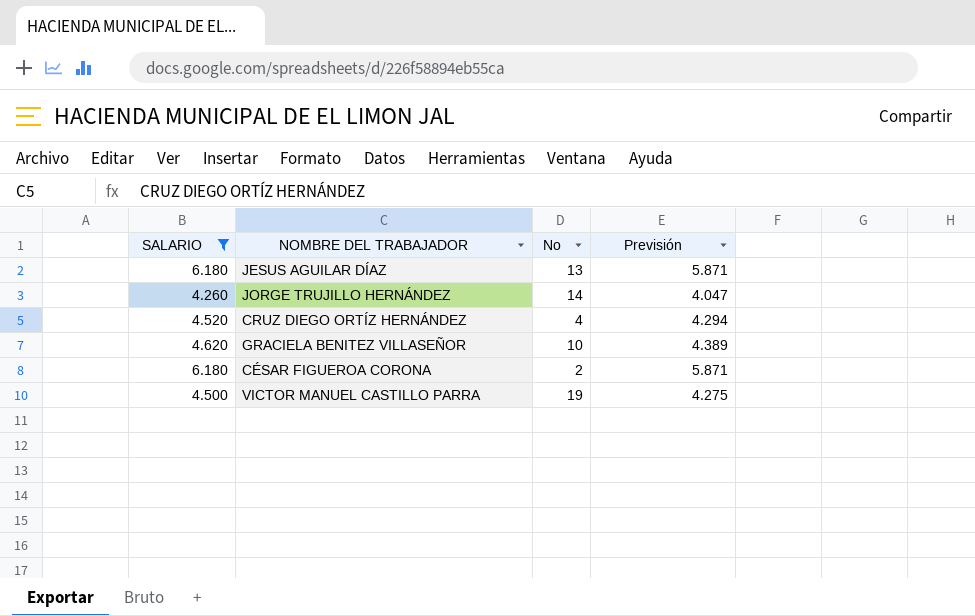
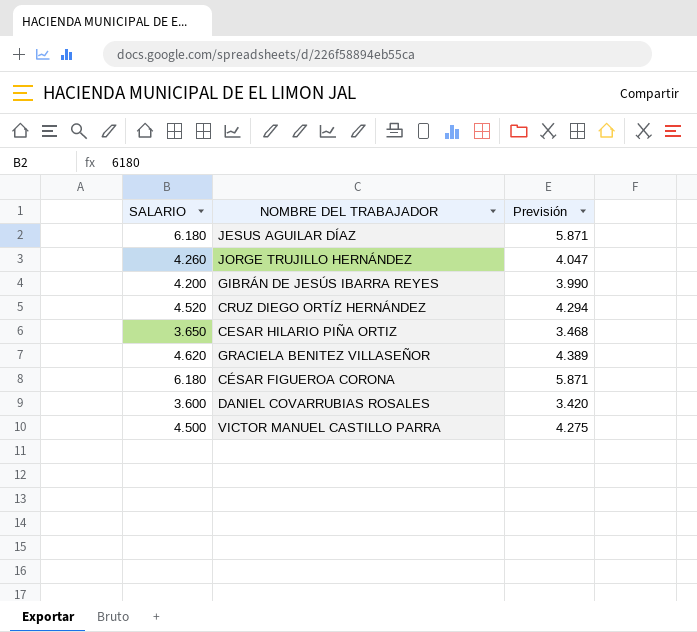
filter: SALARIO >= 4.260 -> none
column No | position: 3 -> none

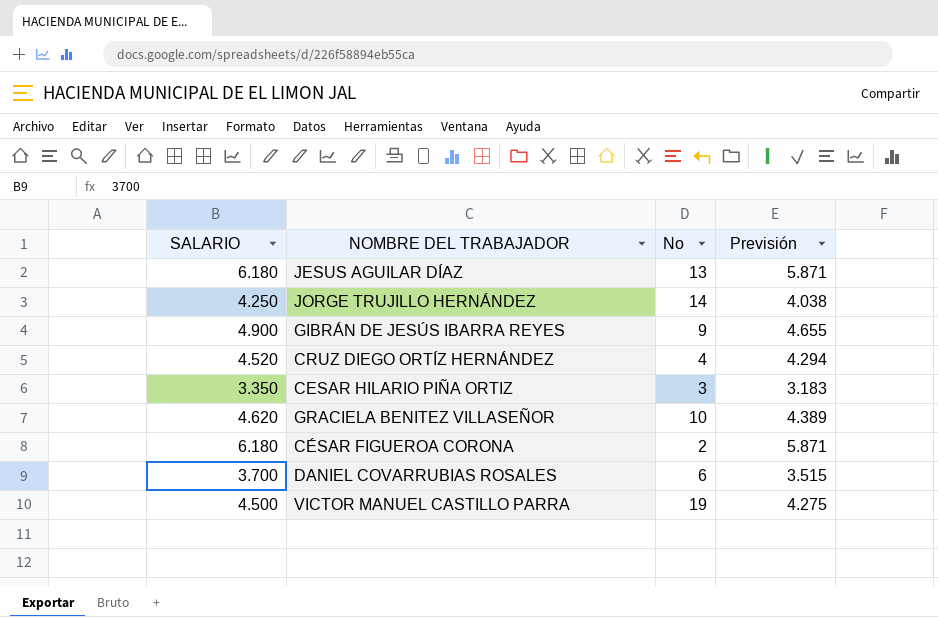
column No | position: none -> 3
JORGE TRUJILLO HERNÁNDEZ | SALARIO: 4.260 -> 4.250
JORGE TRUJILLO HERNÁNDEZ | Previsión: 4.047 -> 4.038
GIBRÁN DE JESÚS IBARRA REYES | SALARIO: 4.200 -> 4.900
GIBRÁN DE JESÚS IBARRA REYES | Previsión: 3.990 -> 4.655
CESAR HILARIO PIÑA ORTIZ | SALARIO: 3.650 -> 3.350
CESAR HILARIO PIÑA ORTIZ | Previsión: 3.468 -> 3.183
DANIEL COVARRUBIAS ROSALES | SALARIO: 3.600 -> 3.700
DANIEL COVARRUBIAS ROSALES | Previsión: 3.420 -> 3.515

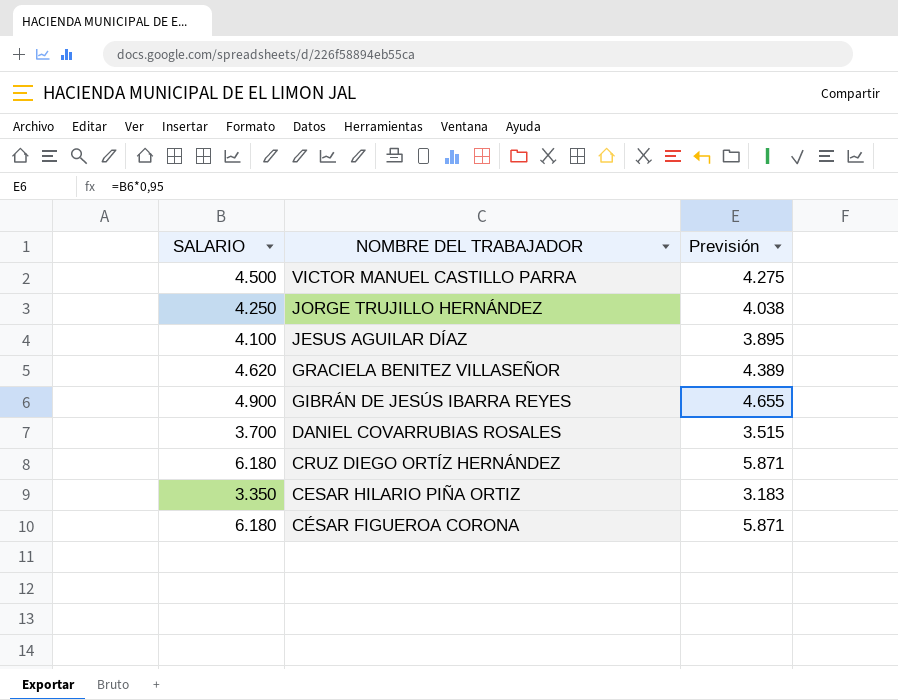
row order: none -> NOMBRE DEL TRABAJADOR descending
column No | position: 3 -> none
JESUS AGUILAR DÍAZ | SALARIO: 6.180 -> 4.100
JESUS AGUILAR DÍAZ | Previsión: 5.871 -> 3.895
CRUZ DIEGO ORTÍZ HERNÁNDEZ | SALARIO: 4.520 -> 6.180
CRUZ DIEGO ORTÍZ HERNÁNDEZ | Previsión: 4.294 -> 5.871

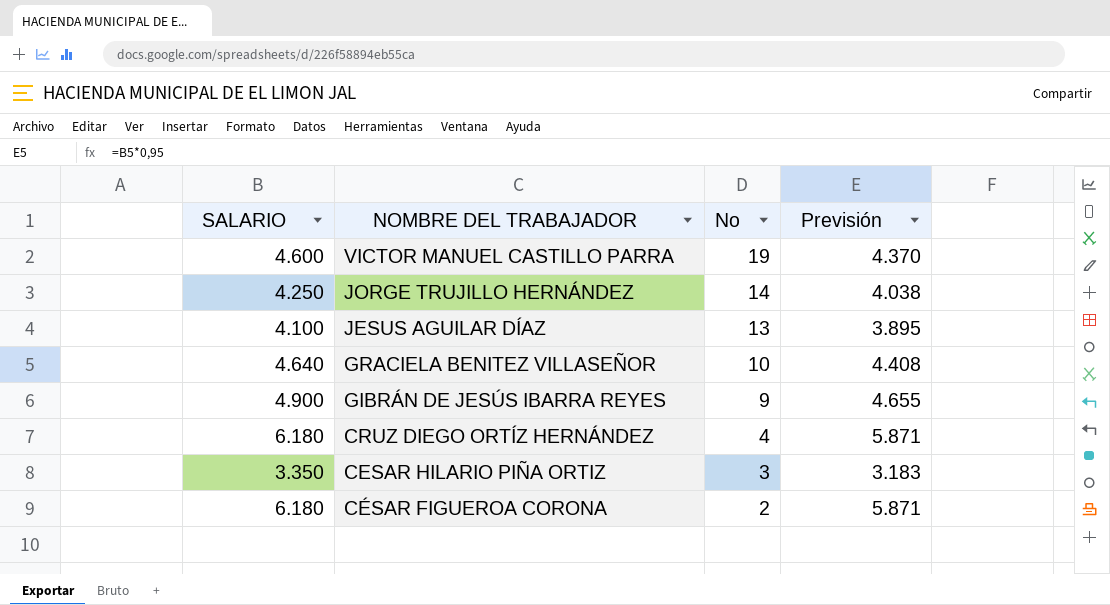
column No | position: none -> 3
row DANIEL COVARRUBIAS ROSALES: 3.700 | 3.515 -> none
VICTOR MANUEL CASTILLO PARRA | SALARIO: 4.500 -> 4.600
VICTOR MANUEL CASTILLO PARRA | Previsión: 4.275 -> 4.370
GRACIELA BENITEZ VILLASEÑOR | SALARIO: 4.620 -> 4.640
GRACIELA BENITEZ VILLASEÑOR | Previsión: 4.389 -> 4.408

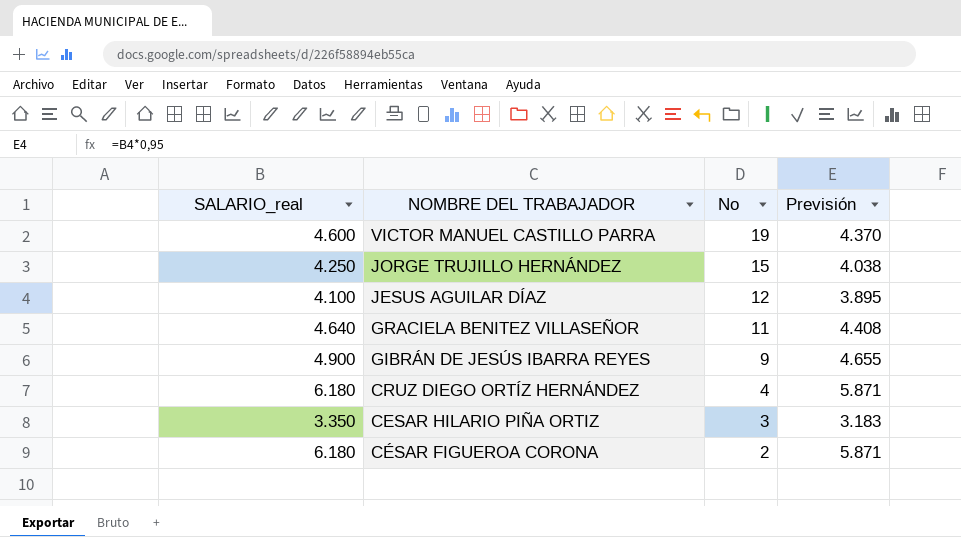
column name: SALARIO -> SALARIO_real
JORGE TRUJILLO HERNÁNDEZ | No: 14 -> 15
JESUS AGUILAR DÍAZ | No: 13 -> 12
GRACIELA BENITEZ VILLASEÑOR | No: 10 -> 11

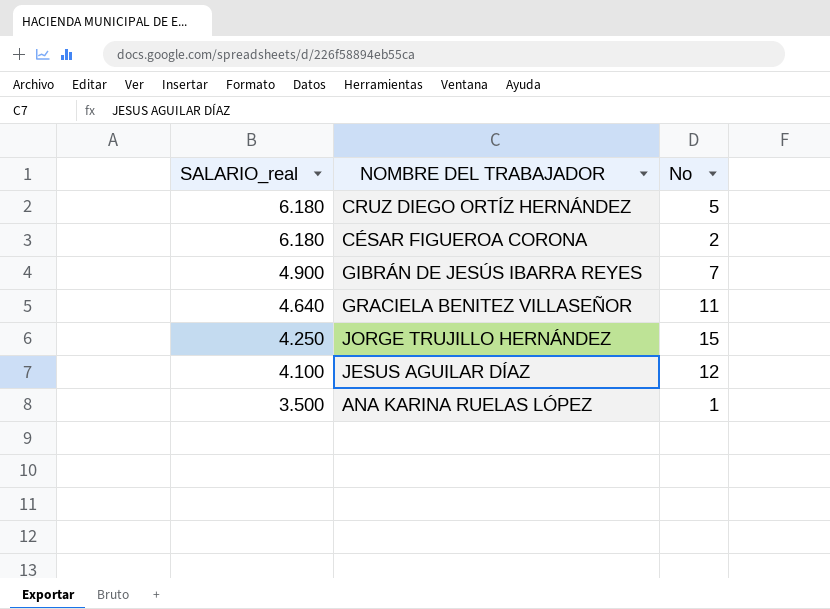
row order: NOMBRE DEL TRABAJADOR descending -> SALARIO_real descending
column Previsión | formula: [SALARIO_real] * 0,95 -> none
row VICTOR MANUEL CASTILLO PARRA: 4.600 | 19 | 4.370 -> none
row CESAR HILARIO PIÑA ORTIZ: 3.350 | 3 | 3.183 -> none
CRUZ DIEGO ORTÍZ HERNÁNDEZ | No: 4 -> 5
GIBRÁN DE JESÚS IBARRA REYES | No: 9 -> 7
row ANA KARINA RUELAS LÓPEZ: none -> 3.500 | 1

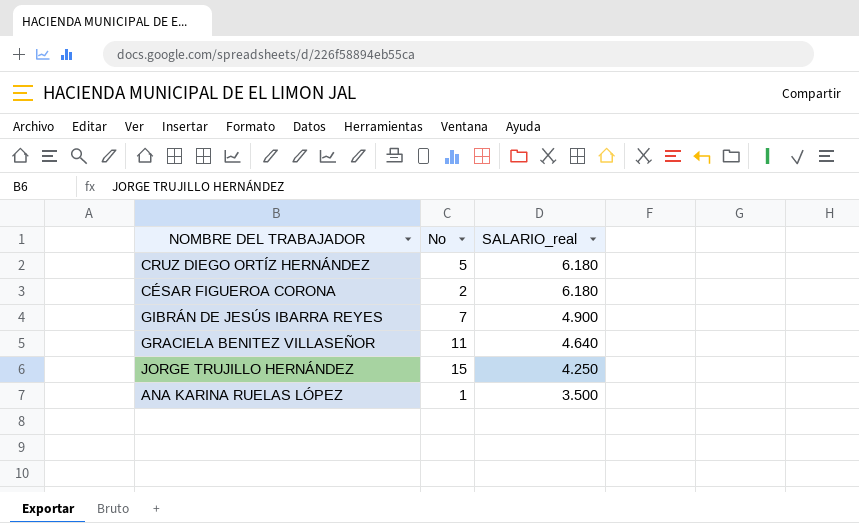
column SALARIO_real | position: 1 -> 3
row JESUS AGUILAR DÍAZ: 4.100 | 12 -> none

